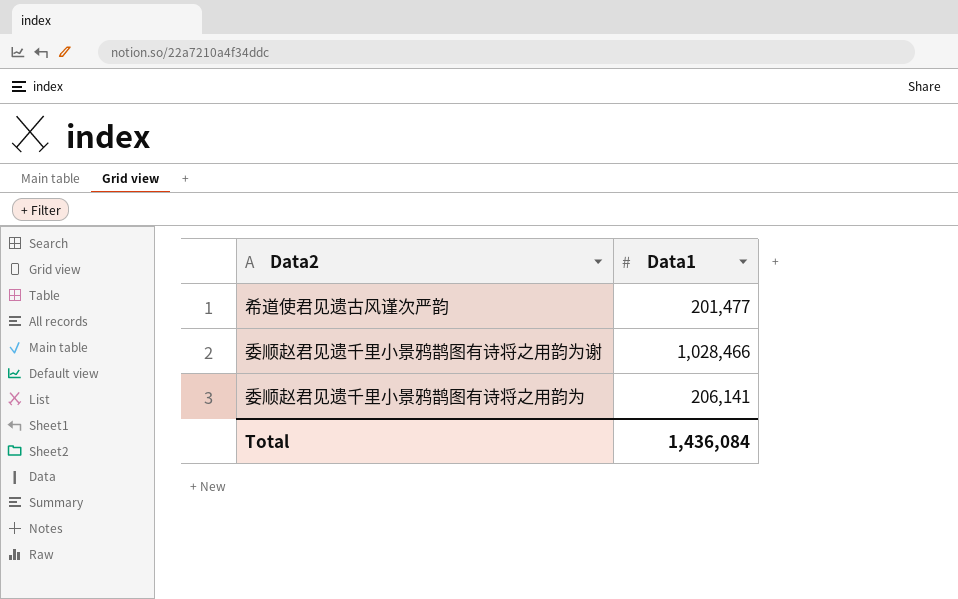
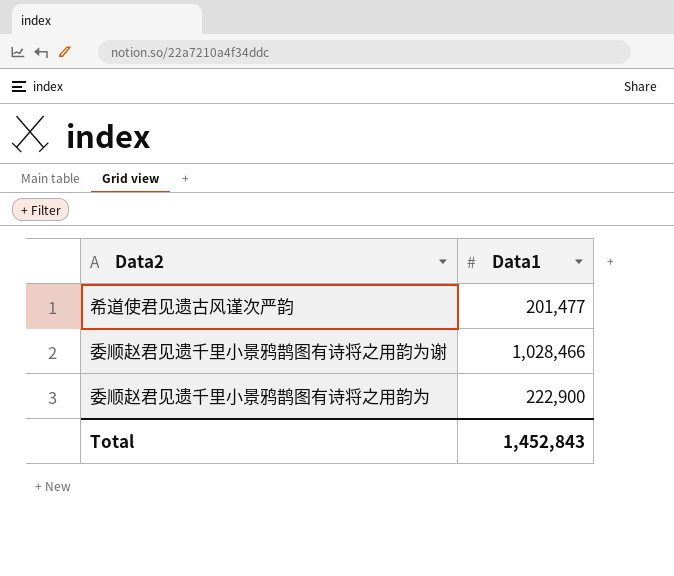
委顺赵君见遗千里小景鸦鹊图有诗将之用韵为 | Data1: 206,141 -> 222,900
Total | Data1: 1,436,084 -> 1,452,843

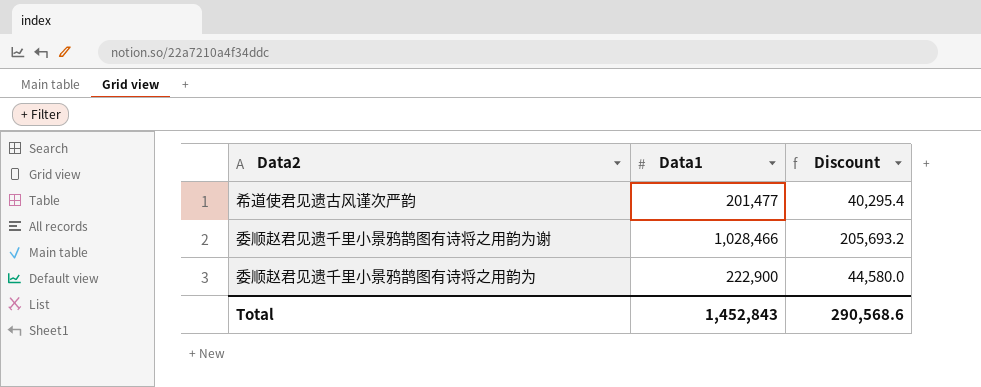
column Discount | formula: none -> [Data1] * 0.2

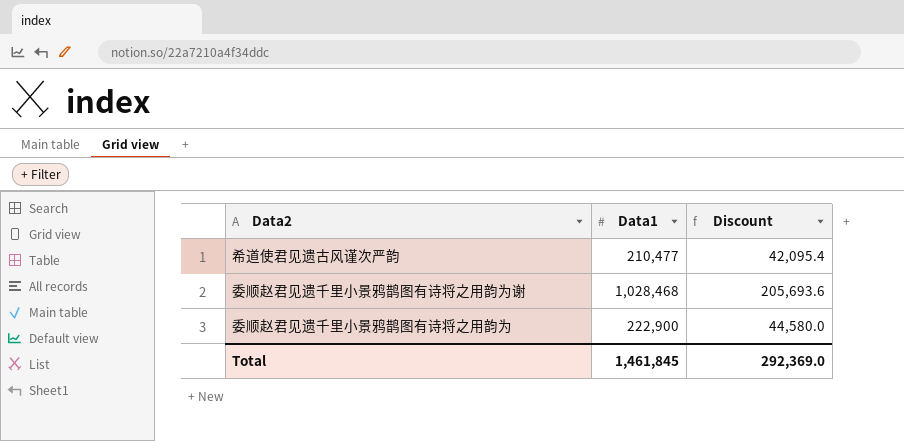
希道使君见遗古风谨次严韵 | Data1: 201,477 -> 210,477
希道使君见遗古风谨次严韵 | Discount: 40,295.4 -> 42,095.4
委顺赵君见遗千里小景鸦鹊图有诗将之用韵为谢 | Data1: 1,028,466 -> 1,028,468
委顺赵君见遗千里小景鸦鹊图有诗将之用韵为谢 | Discount: 205,693.2 -> 205,693.6
Total | Data1: 1,452,843 -> 1,461,845
Total | Discount: 290,568.6 -> 292,369.0

